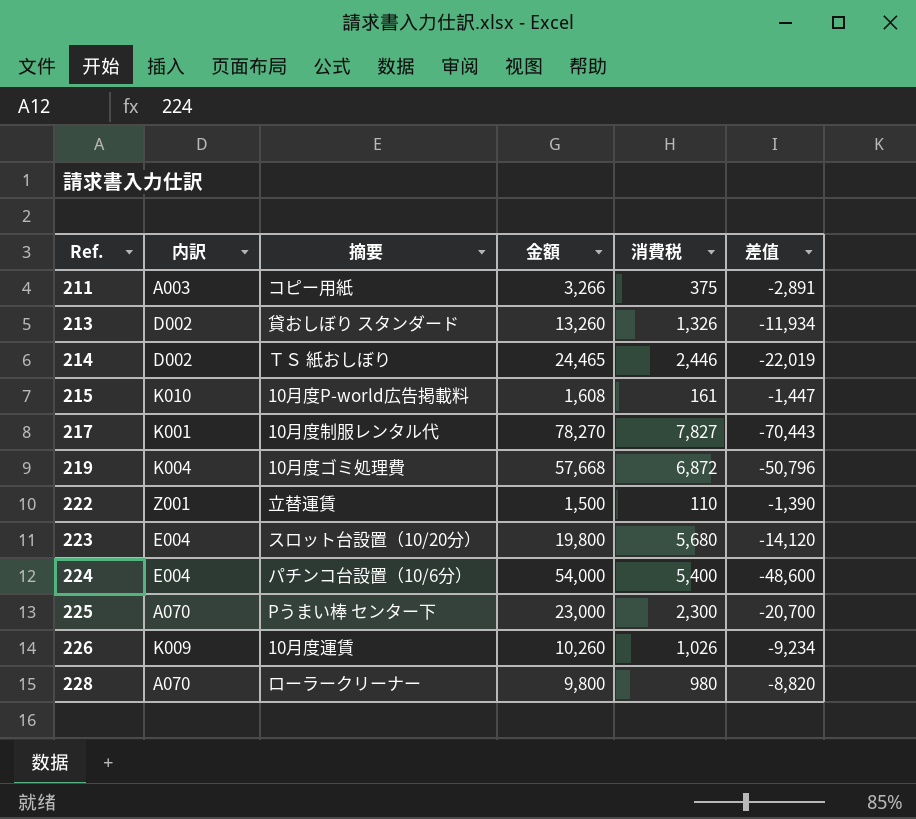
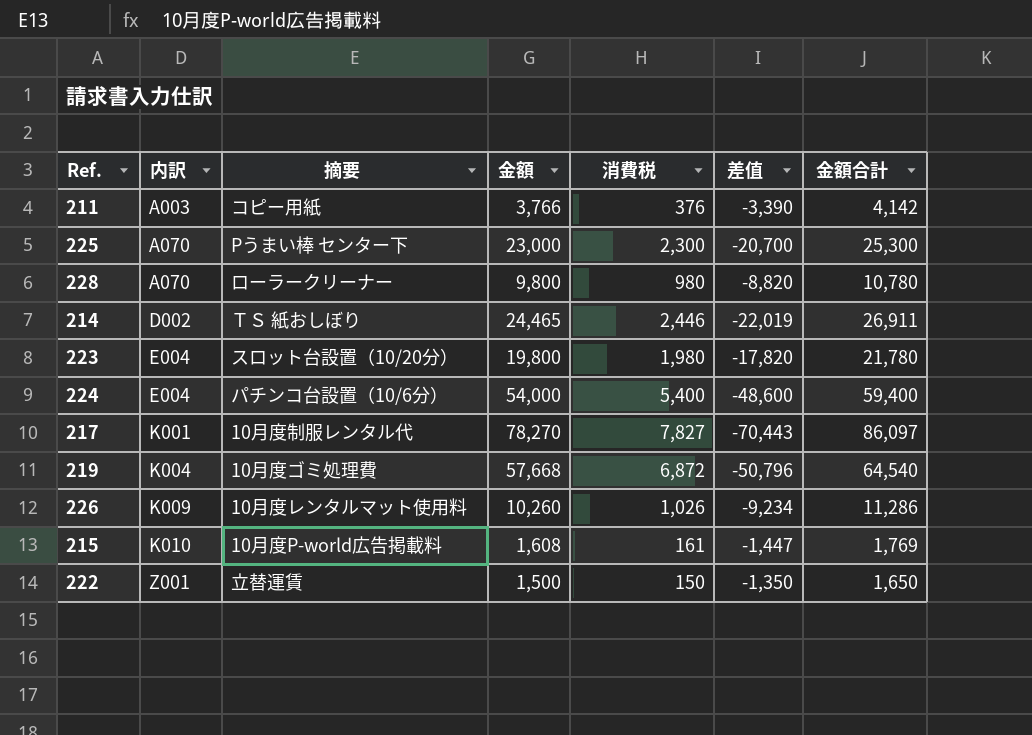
row order: Ref. ascending -> 内訳 ascending
column 金額合計 | formula: none -> [金額] + [消費税]
row 213: D002 | 貸おしぼり スタンダード | 13,260 | 1,326 | -11,934 -> none
211 | 金額: 3,266 -> 3,766
211 | 消費税: 375 -> 376
211 | 差值: -2,891 -> -3,390
223 | 消費税: 5,680 -> 1,980
223 | 差值: -14,120 -> -17,820
226 | 摘要: 10月度運賃 -> 10月度レンタルマット使用料
222 | 消費税: 110 -> 150
222 | 差值: -1,390 -> -1,350

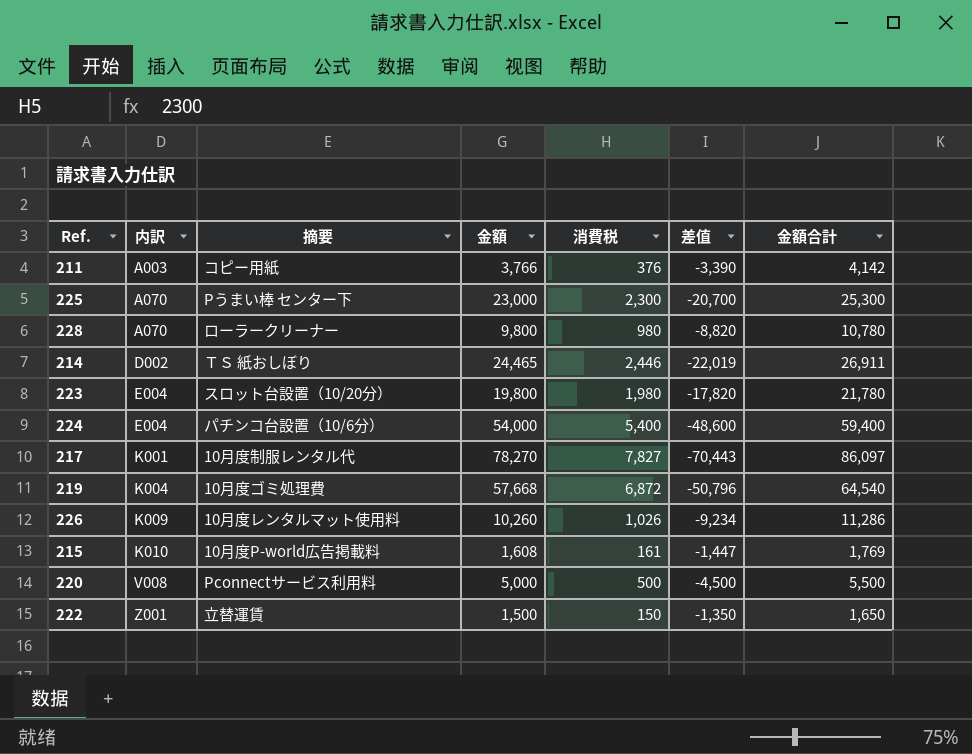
row 220: none -> V008 | Pconnectサービス利用料 | 5,000 | 500 | -4,500 | 5,500

